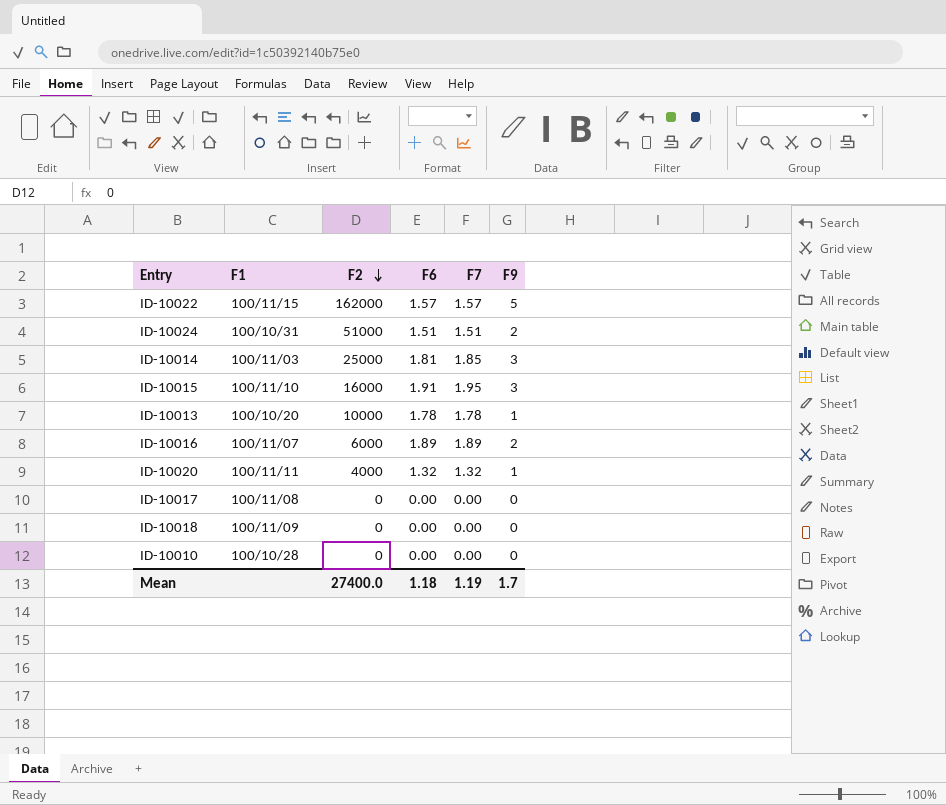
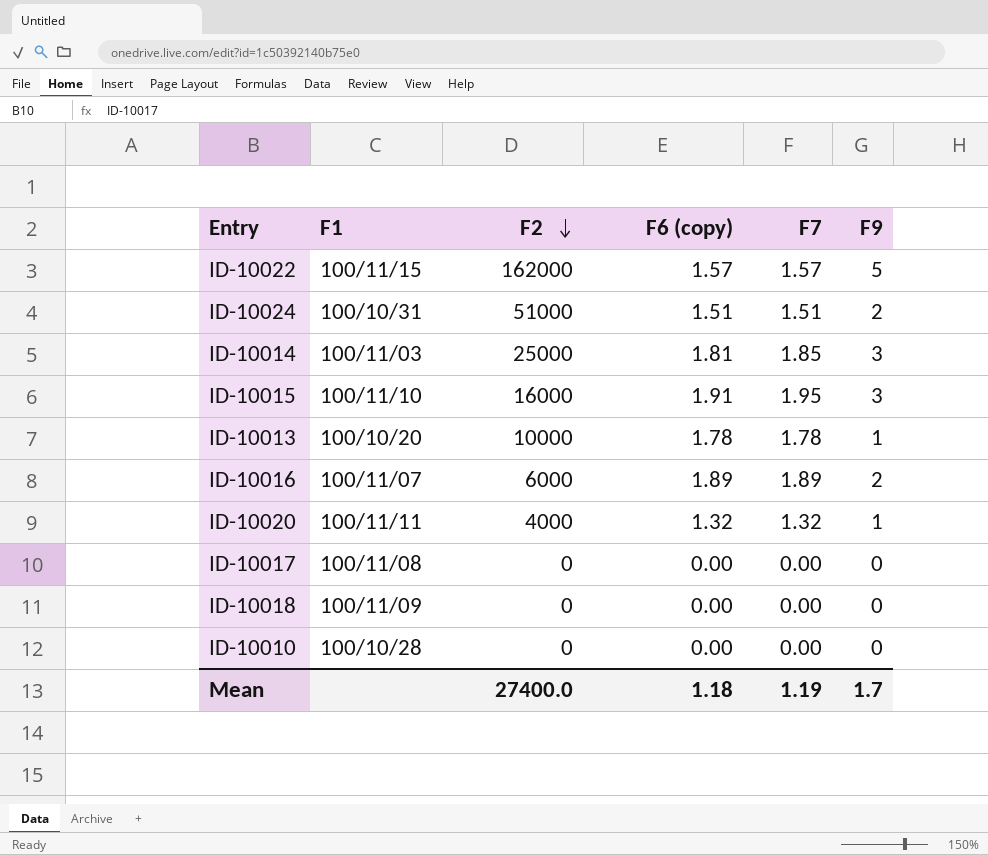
column name: F6 -> F6 (copy)

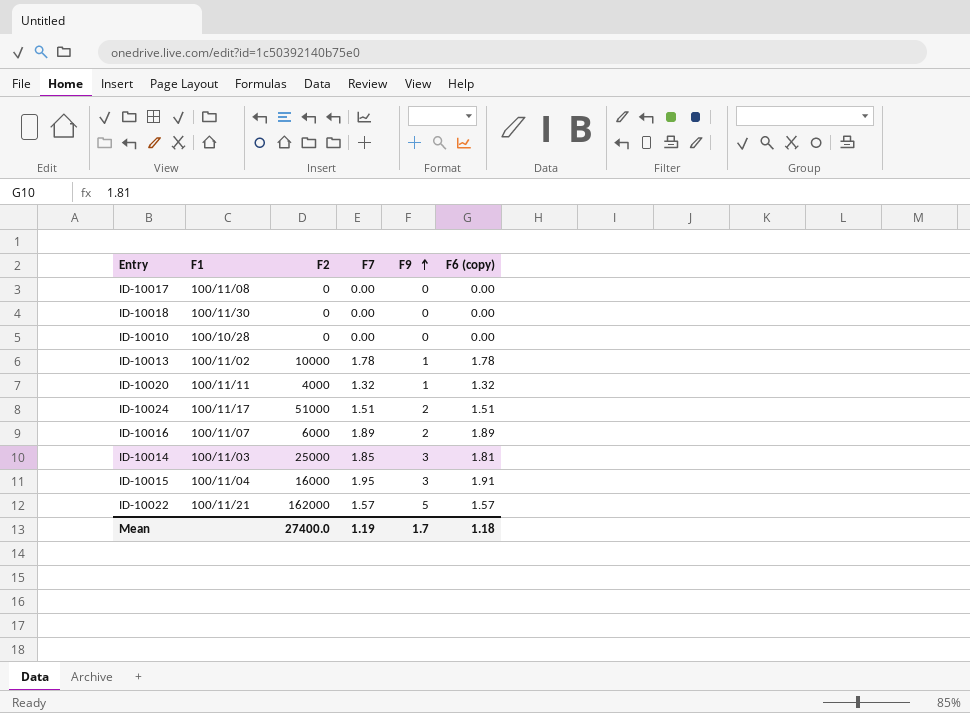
row order: F2 descending -> F9 ascending
column F6 (copy) | position: 4 -> 6
ID-10018 | F1: 100/11/09 -> 100/11/30
ID-10013 | F1: 100/10/20 -> 100/11/02
ID-10024 | F1: 100/10/31 -> 100/11/17
ID-10015 | F1: 100/11/10 -> 100/11/04
ID-10022 | F1: 100/11/15 -> 100/11/21

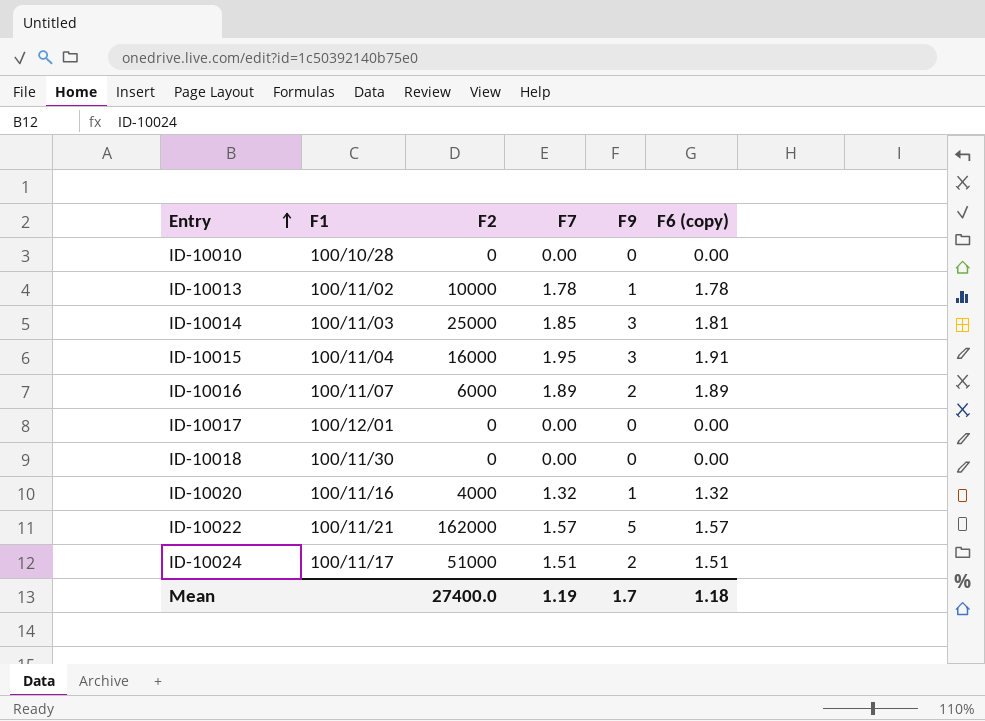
row order: F9 ascending -> Entry ascending
ID-10017 | F1: 100/11/08 -> 100/12/01
ID-10020 | F1: 100/11/11 -> 100/11/16

